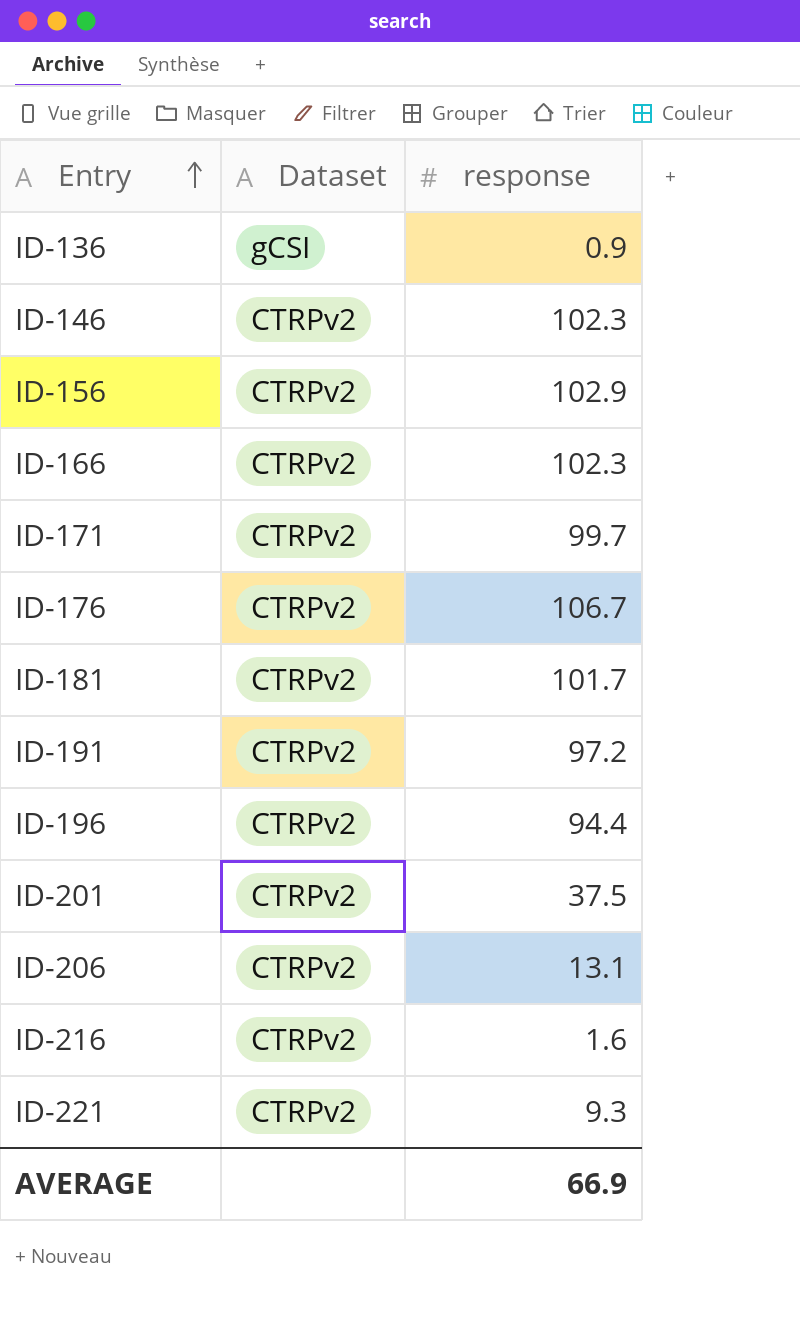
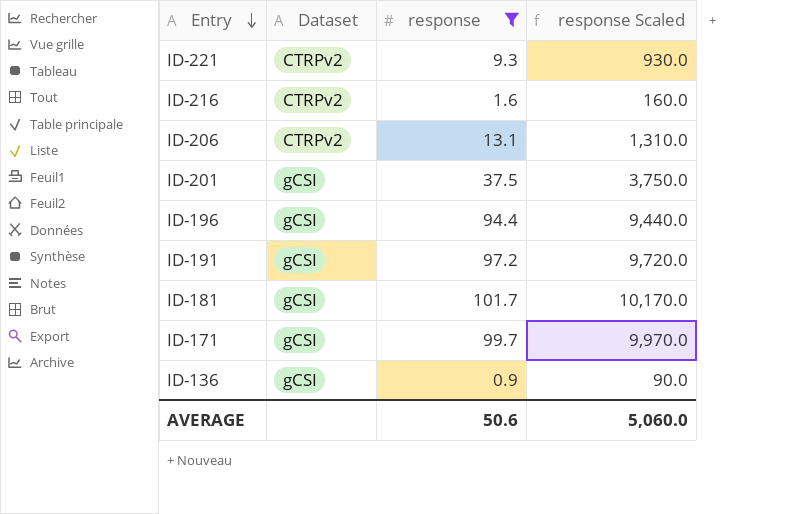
filter: none -> response <= 101.7
row order: Entry ascending -> Entry descending
column response Scaled | formula: none -> [response] * 100
ID-201 | Dataset: CTRPv2 -> gCSI
ID-196 | Dataset: CTRPv2 -> gCSI
ID-191 | Dataset: CTRPv2 -> gCSI
ID-181 | Dataset: CTRPv2 -> gCSI
ID-171 | Dataset: CTRPv2 -> gCSI
AVERAGE | response: 66.9 -> 50.6

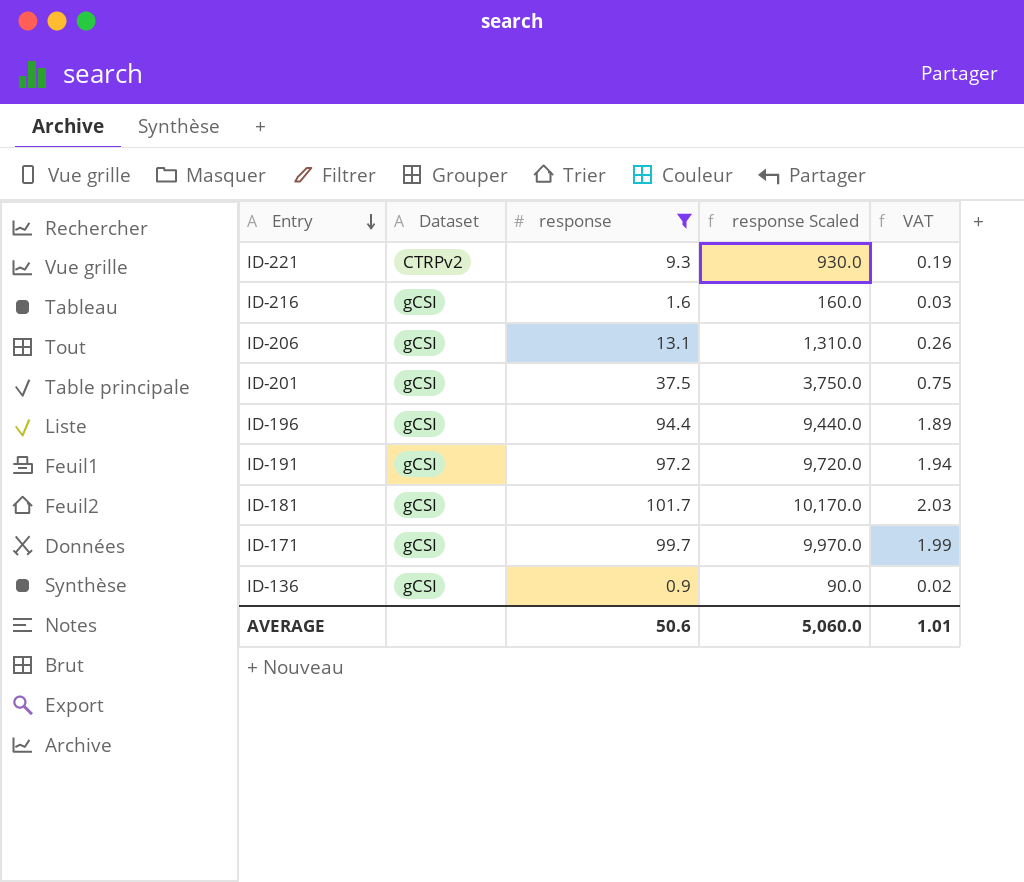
column VAT | formula: none -> [response] * 0.02
ID-216 | Dataset: CTRPv2 -> gCSI
ID-206 | Dataset: CTRPv2 -> gCSI

